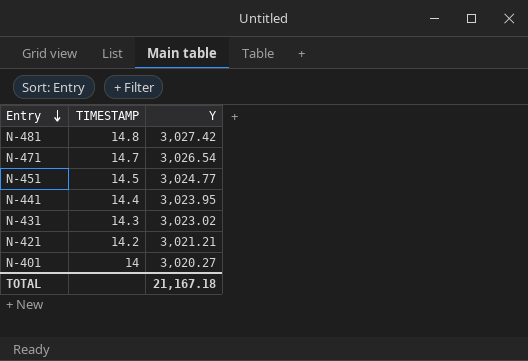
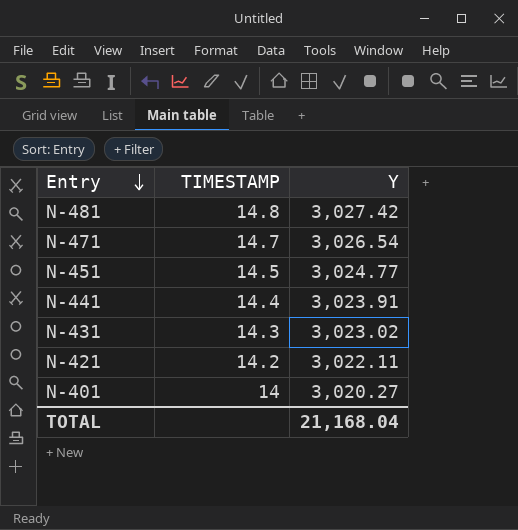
N-441 | Y: 3,023.95 -> 3,023.91
N-421 | Y: 3,021.21 -> 3,022.11
TOTAL | Y: 21,167.18 -> 21,168.04

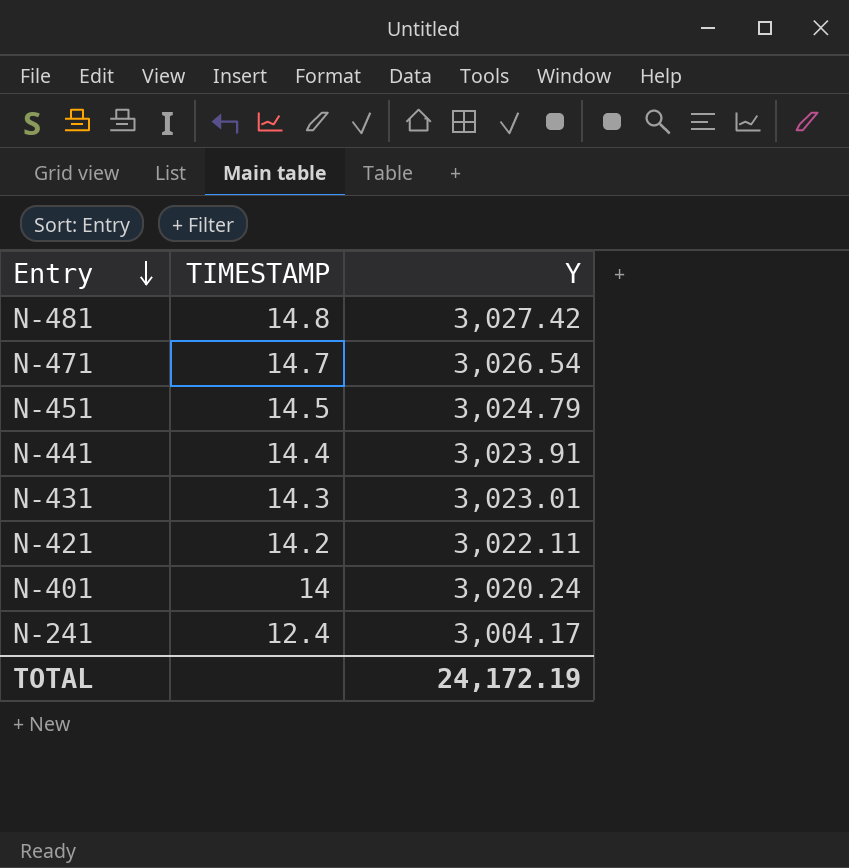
N-451 | Y: 3,024.77 -> 3,024.79
N-431 | Y: 3,023.02 -> 3,023.01
N-401 | Y: 3,020.27 -> 3,020.24
row N-241: none -> 12.4 | 3,004.17
TOTAL | Y: 21,168.04 -> 24,172.19

